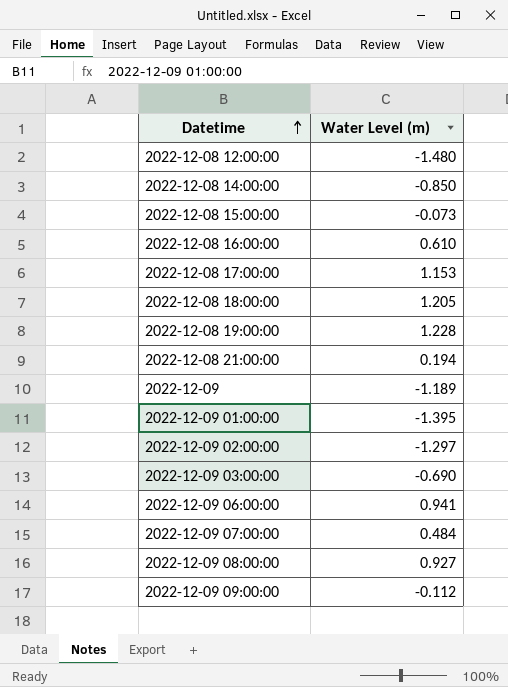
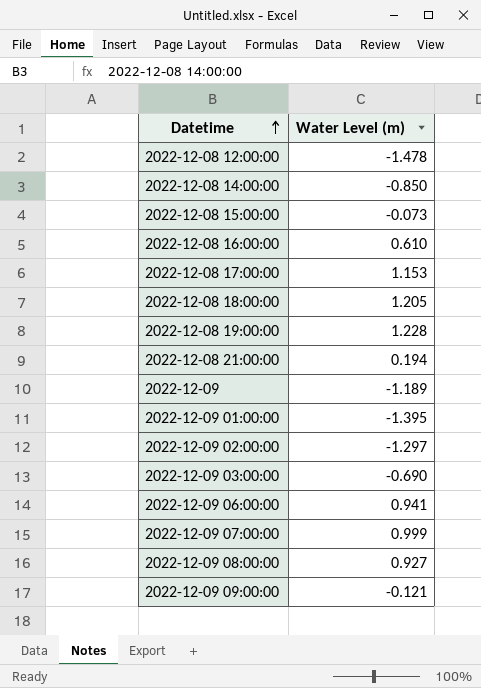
2022-12-08 12:00:00 | Water Level (m): -1.480 -> -1.478
2022-12-09 07:00:00 | Water Level (m): 0.484 -> 0.999
2022-12-09 09:00:00 | Water Level (m): -0.112 -> -0.121

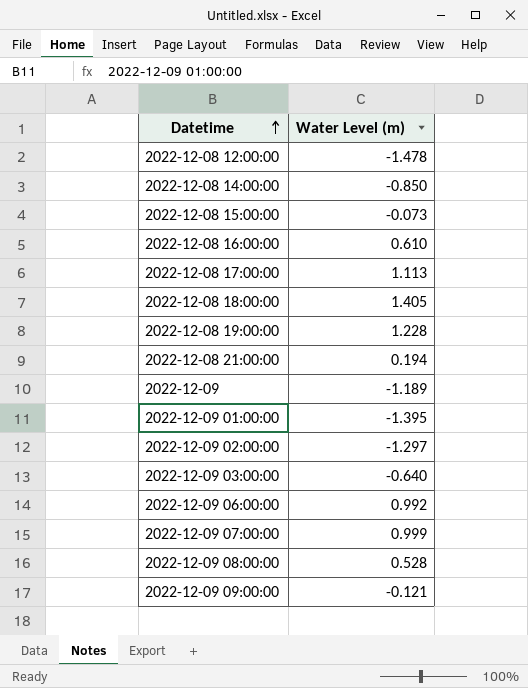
2022-12-08 17:00:00 | Water Level (m): 1.153 -> 1.113
2022-12-08 18:00:00 | Water Level (m): 1.205 -> 1.405
2022-12-09 03:00:00 | Water Level (m): -0.690 -> -0.640
2022-12-09 06:00:00 | Water Level (m): 0.941 -> 0.992
2022-12-09 08:00:00 | Water Level (m): 0.927 -> 0.528

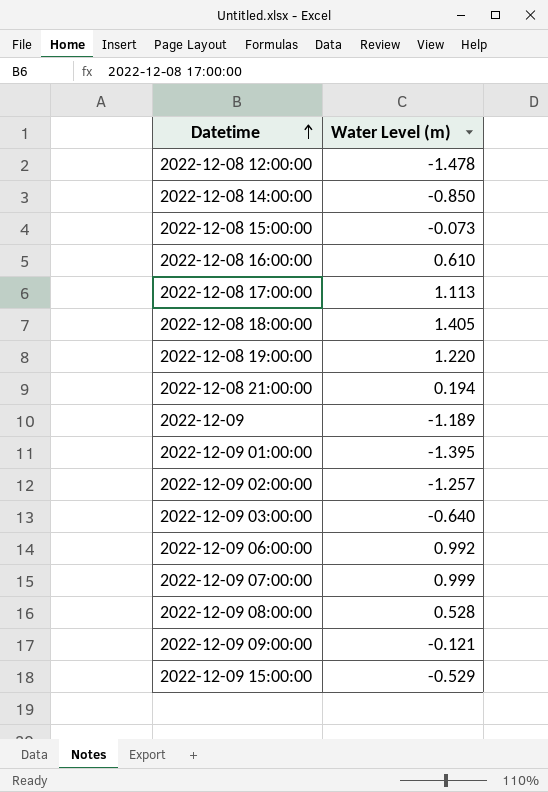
2022-12-08 19:00:00 | Water Level (m): 1.228 -> 1.220
2022-12-09 02:00:00 | Water Level (m): -1.297 -> -1.257
row 2022-12-09 15:00:00: none -> -0.529

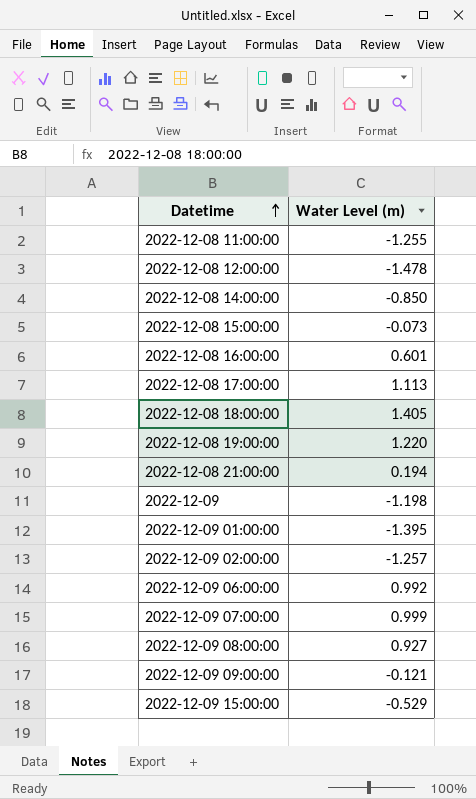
row 2022-12-09 03:00:00: -0.640 -> none
row 2022-12-08 11:00:00: none -> -1.255
2022-12-08 16:00:00 | Water Level (m): 0.610 -> 0.601
2022-12-09 | Water Level (m): -1.189 -> -1.198
2022-12-09 08:00:00 | Water Level (m): 0.528 -> 0.927

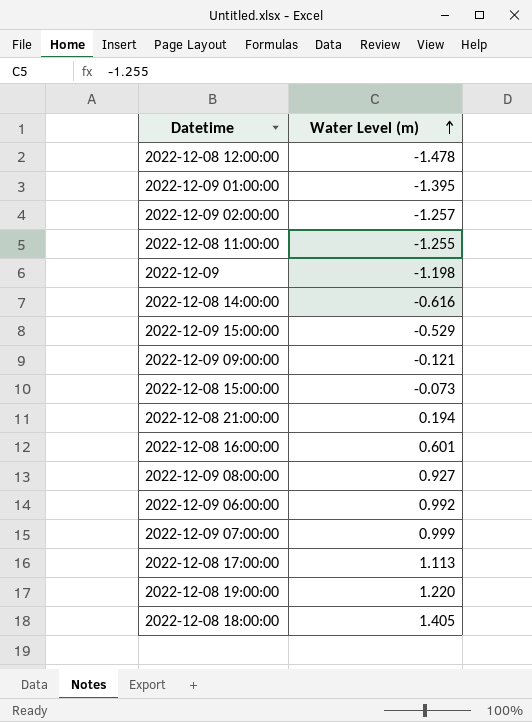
row order: Datetime ascending -> Water Level (m) ascending
2022-12-08 14:00:00 | Water Level (m): -0.850 -> -0.616

